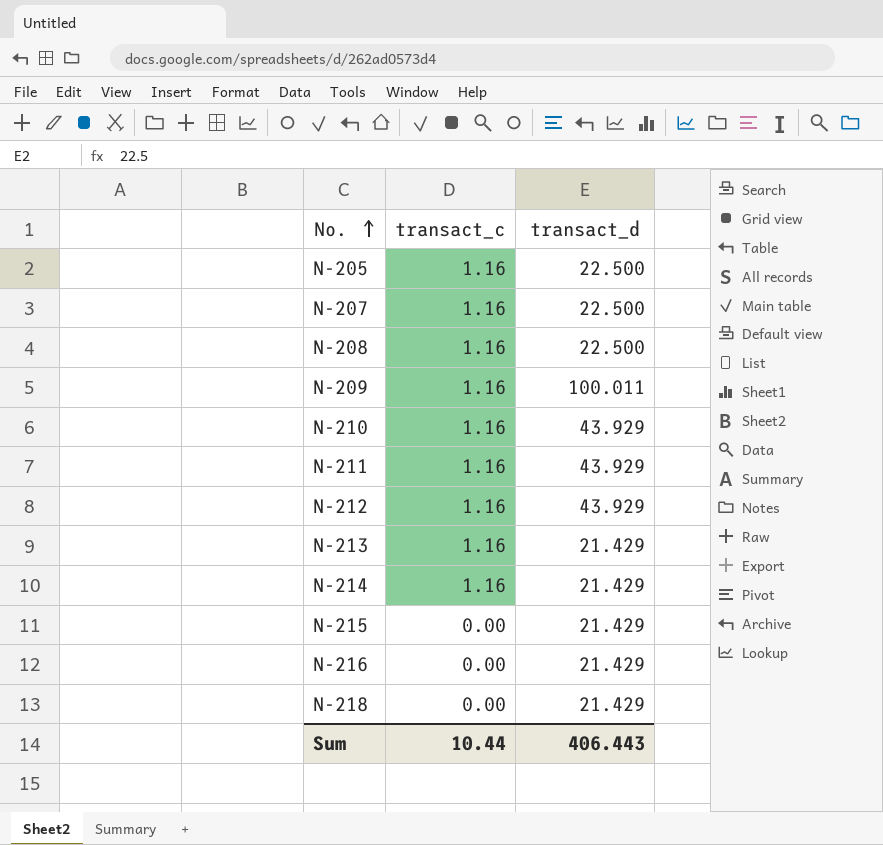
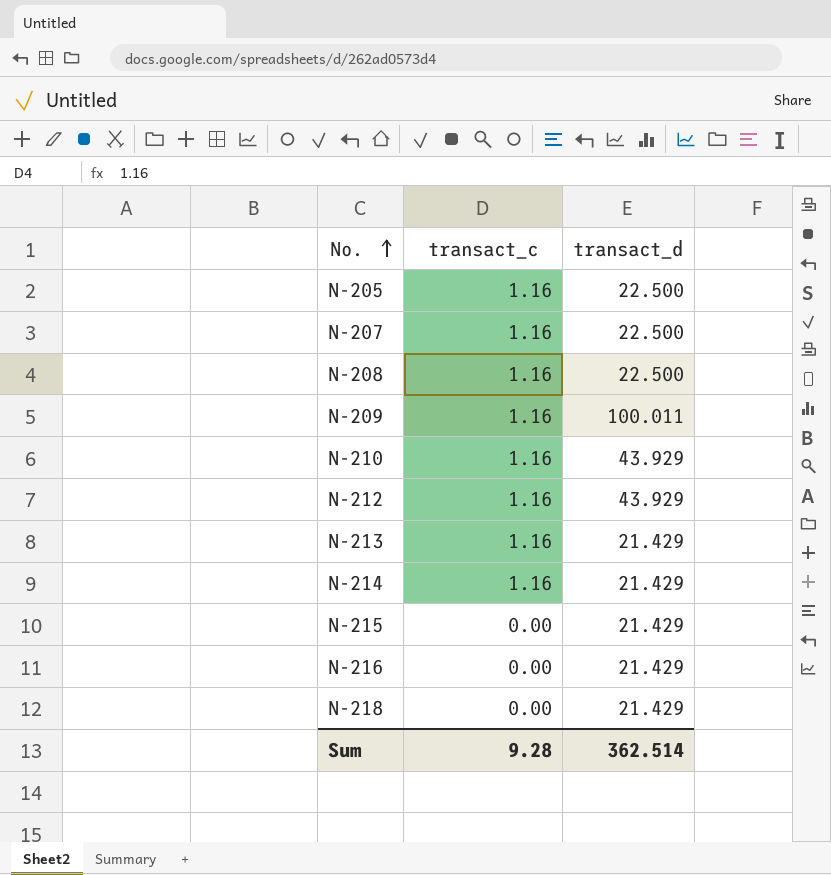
row N-211: 1.16 | 43.929 -> none
Sum | transact_c: 10.44 -> 9.28
Sum | transact_d: 406.443 -> 362.514

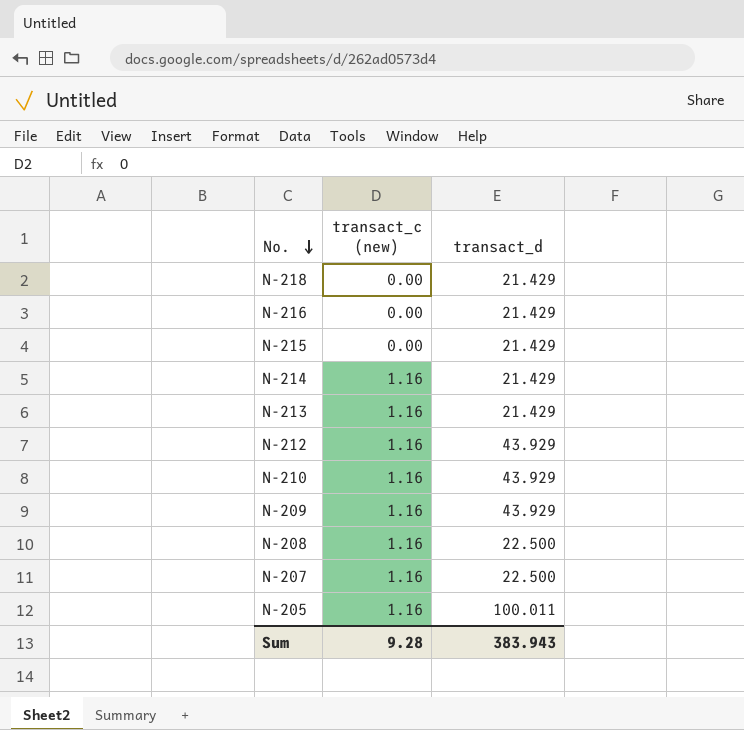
row order: No. ascending -> No. descending
column name: transact_c -> transact_c (new)
N-209 | transact_d: 100.011 -> 43.929
N-205 | transact_d: 22.500 -> 100.011
Sum | transact_d: 362.514 -> 383.943

